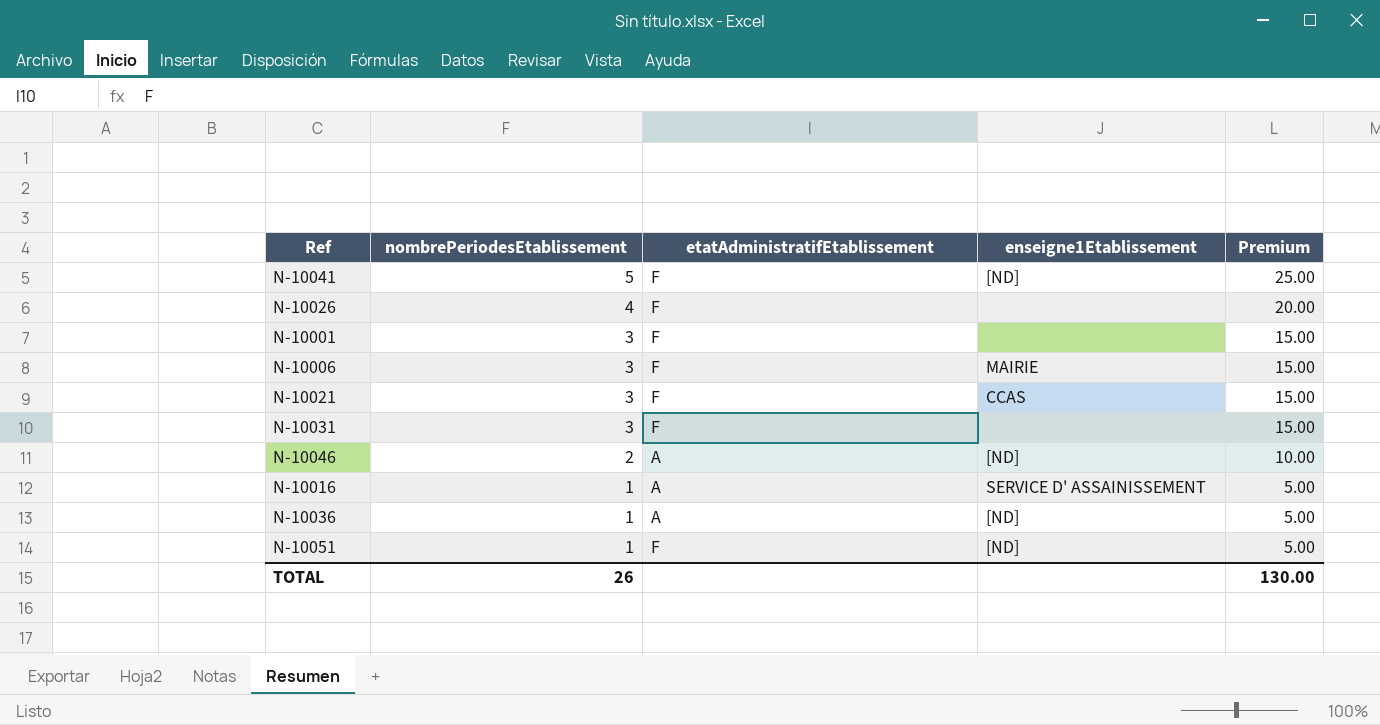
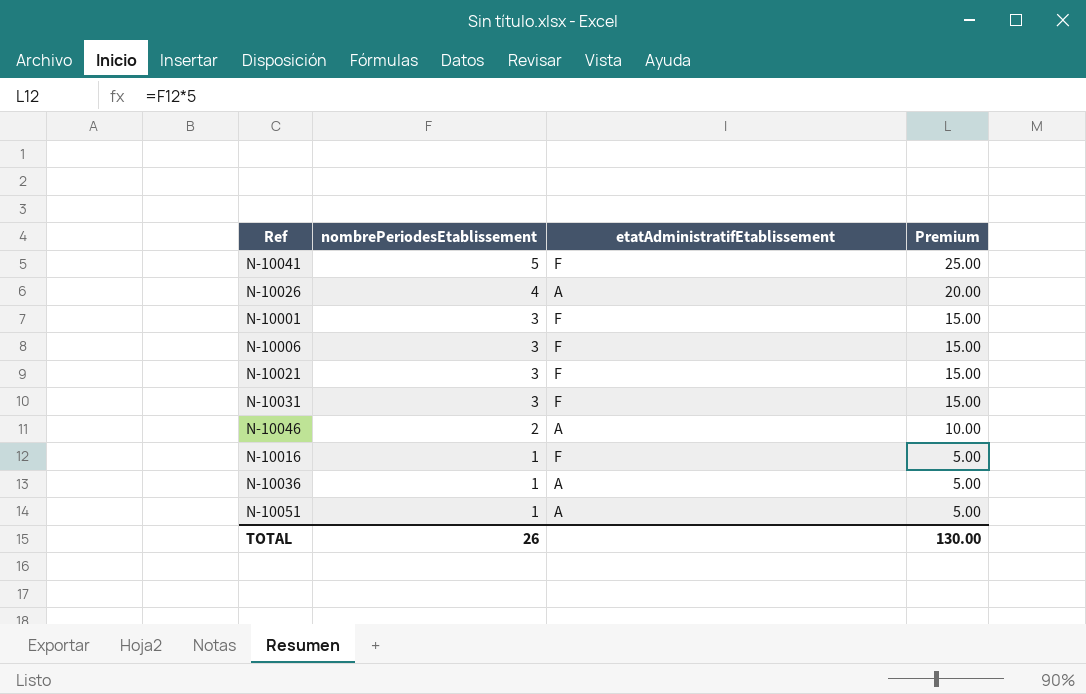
column enseigne1Etablissement | position: 4 -> none
N-10026 | etatAdministratifEtablissement: F -> A
N-10016 | etatAdministratifEtablissement: A -> F
N-10051 | etatAdministratifEtablissement: F -> A

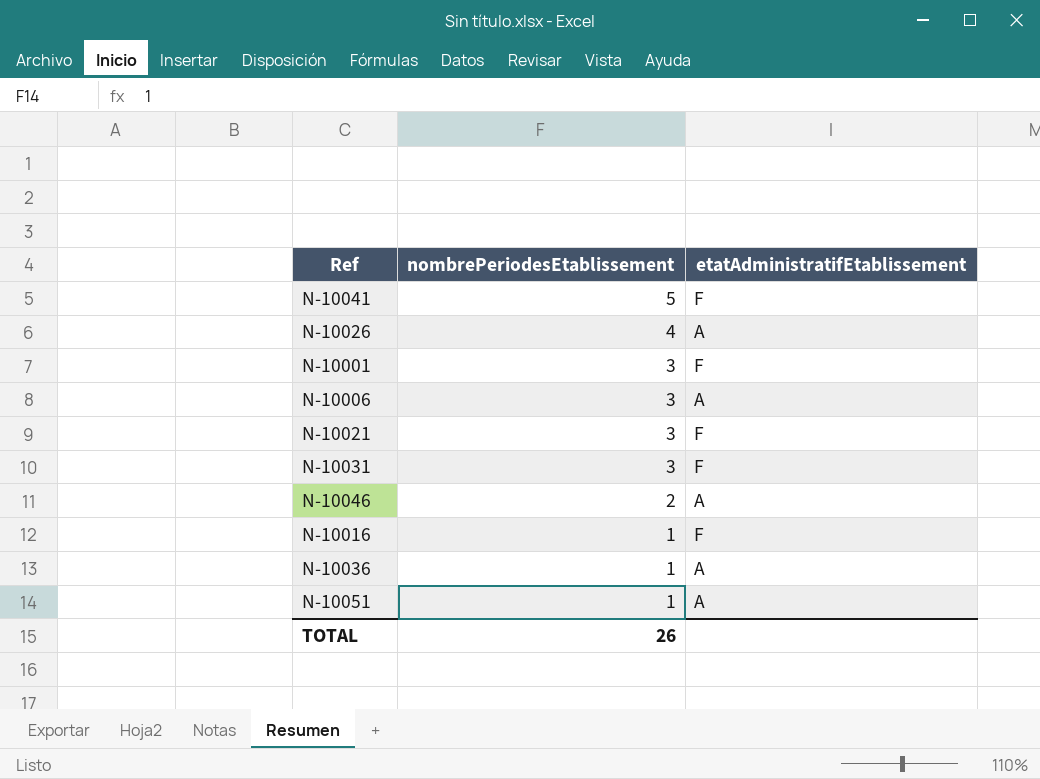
column Premium | formula: [nombrePeriodesEtablissement] * 5 -> none
N-10006 | etatAdministratifEtablissement: F -> A

